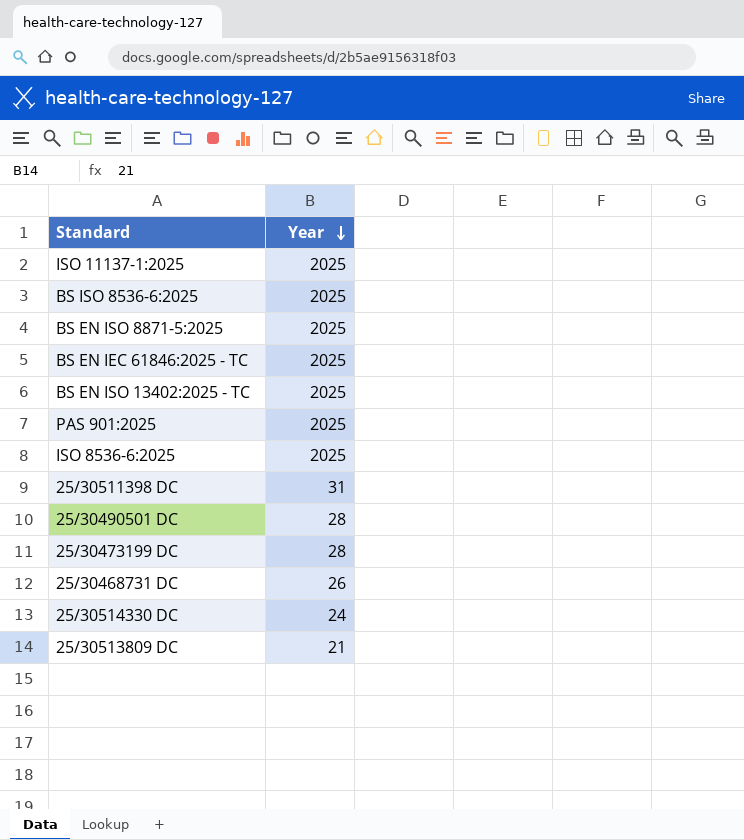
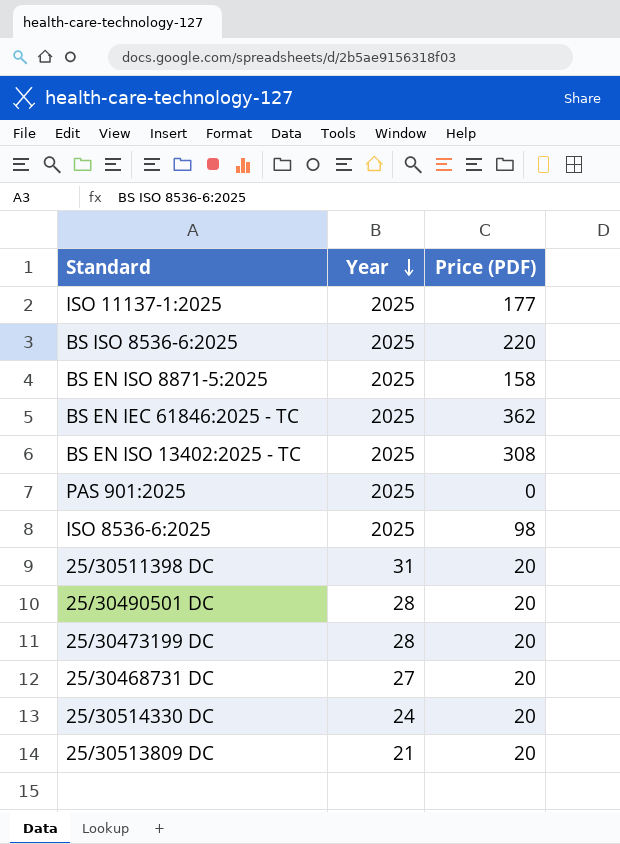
column Price (PDF) | position: none -> 3
25/30468731 DC | Year: 26 -> 27

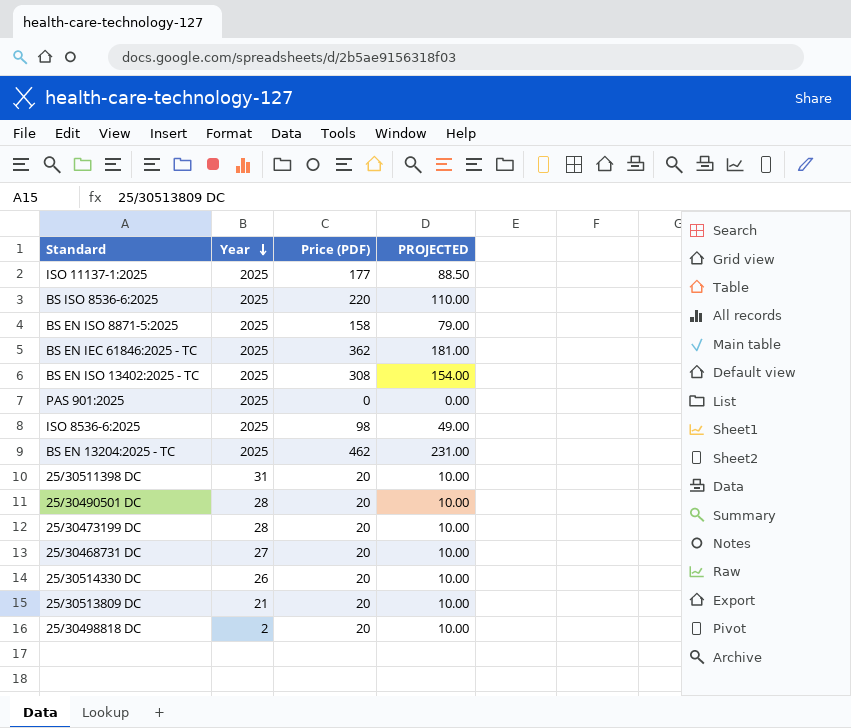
column PROJECTED | formula: none -> [Price (PDF)] * 0.5
row BS EN 13204:2025 - TC: none -> 2025 | 462 | 231.00
25/30514330 DC | Year: 24 -> 26
row 25/30498818 DC: none -> 2 | 20 | 10.00

